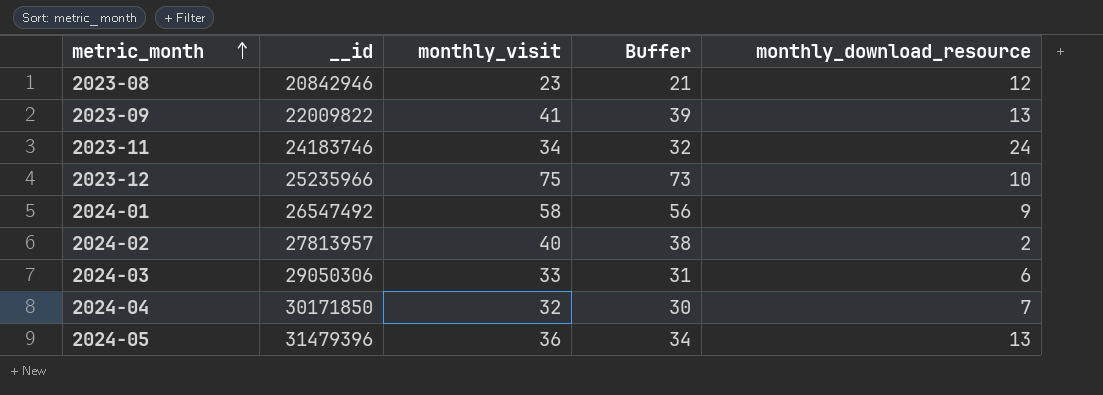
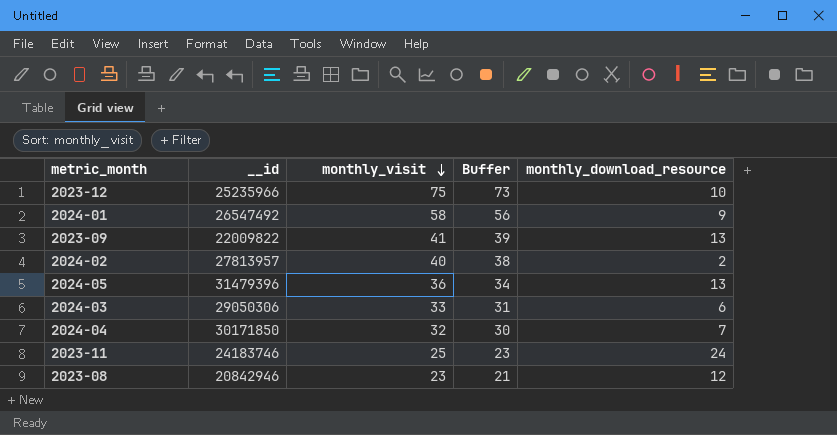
row order: metric_month ascending -> monthly_visit descending
2023-11 | monthly_visit: 34 -> 25
2023-11 | Buffer: 32 -> 23

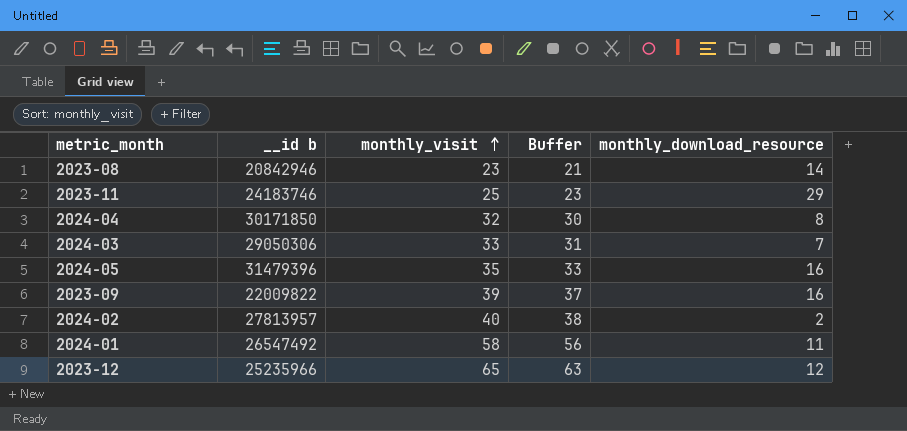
row order: monthly_visit descending -> monthly_visit ascending
column name: __id -> __id b
2023-08 | monthly_download_resource: 12 -> 14
2023-11 | monthly_download_resource: 24 -> 29
2024-04 | monthly_download_resource: 7 -> 8
2024-03 | monthly_download_resource: 6 -> 7
2024-05 | monthly_visit: 36 -> 35
2024-05 | Buffer: 34 -> 33
2024-05 | monthly_download_resource: 13 -> 16
2023-09 | monthly_visit: 41 -> 39
2023-09 | Buffer: 39 -> 37
2023-09 | monthly_download_resource: 13 -> 16
2024-01 | monthly_download_resource: 9 -> 11
2023-12 | monthly_visit: 75 -> 65
2023-12 | Buffer: 73 -> 63
2023-12 | monthly_download_resource: 10 -> 12

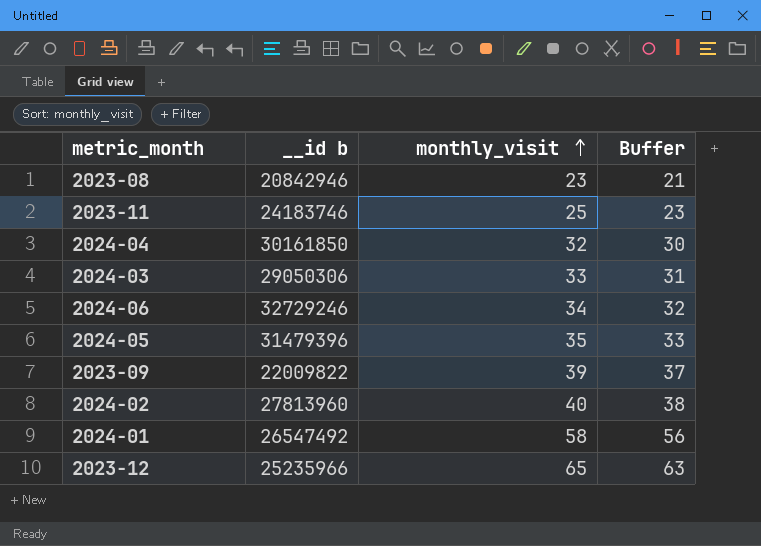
column monthly_download_resource | position: 5 -> none
2024-04 | __id b: 30171850 -> 30161850
row 2024-06: none -> 32729246 | 34 | 32
2024-02 | __id b: 27813957 -> 27813960

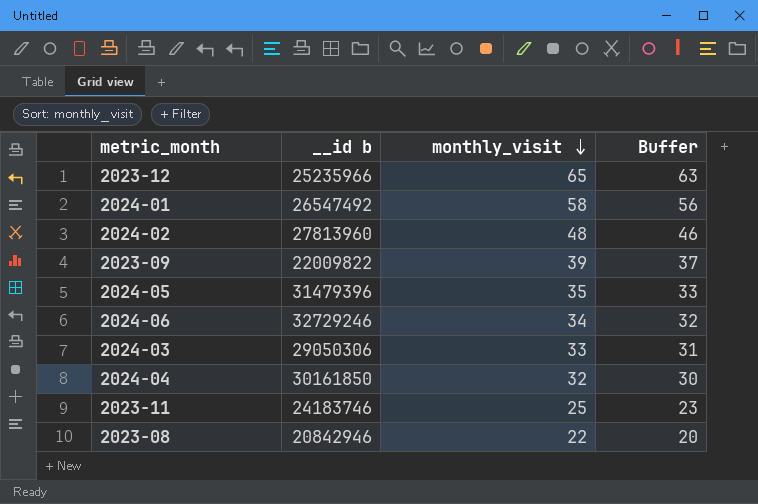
row order: monthly_visit ascending -> monthly_visit descending
2024-02 | monthly_visit: 40 -> 48
2024-02 | Buffer: 38 -> 46
2023-08 | monthly_visit: 23 -> 22
2023-08 | Buffer: 21 -> 20

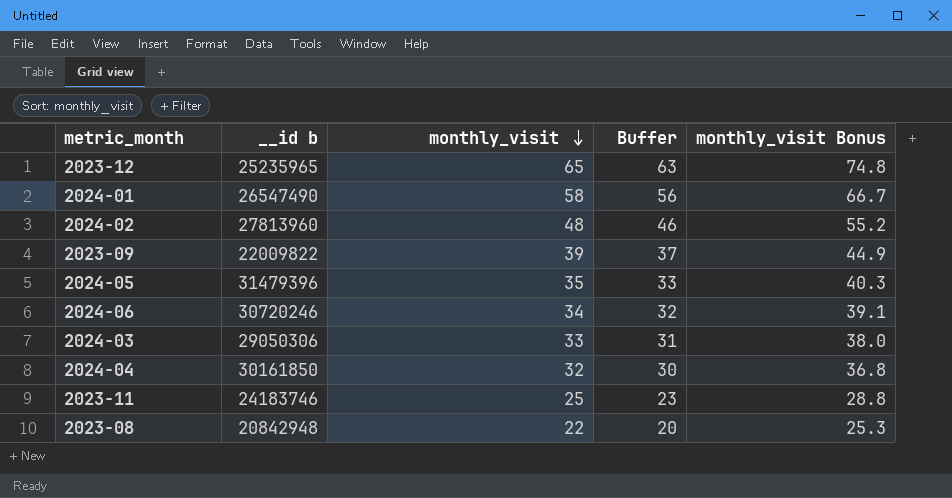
column monthly_visit Bonus | formula: none -> [monthly_visit] * 1.15
2023-12 | __id b: 25235966 -> 25235965
2024-01 | __id b: 26547492 -> 26547490
2024-06 | __id b: 32729246 -> 30720246
2023-08 | __id b: 20842946 -> 20842948

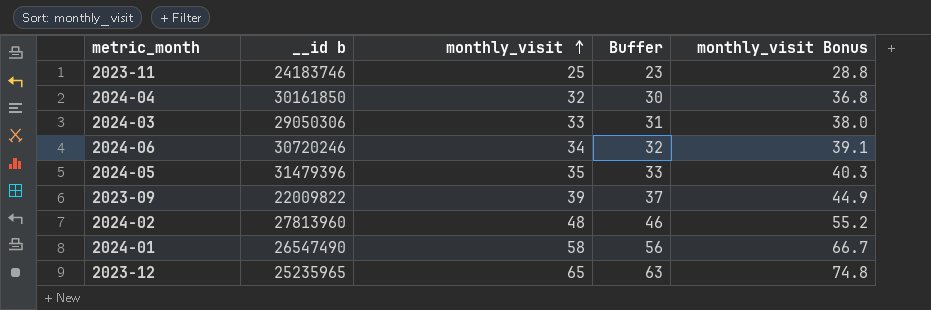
row order: monthly_visit descending -> monthly_visit ascending
row 2023-08: 20842948 | 22 | 20 | 25.3 -> none

